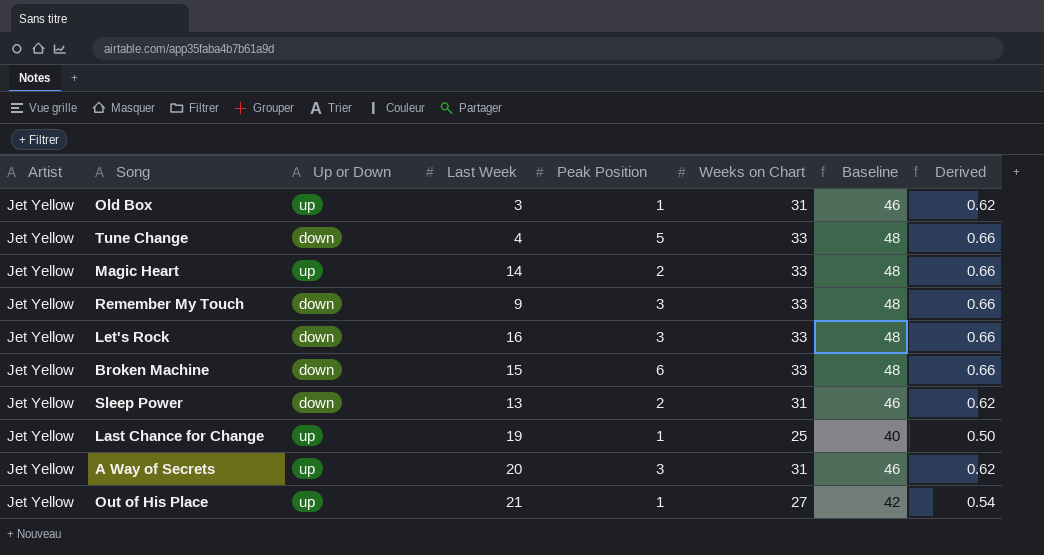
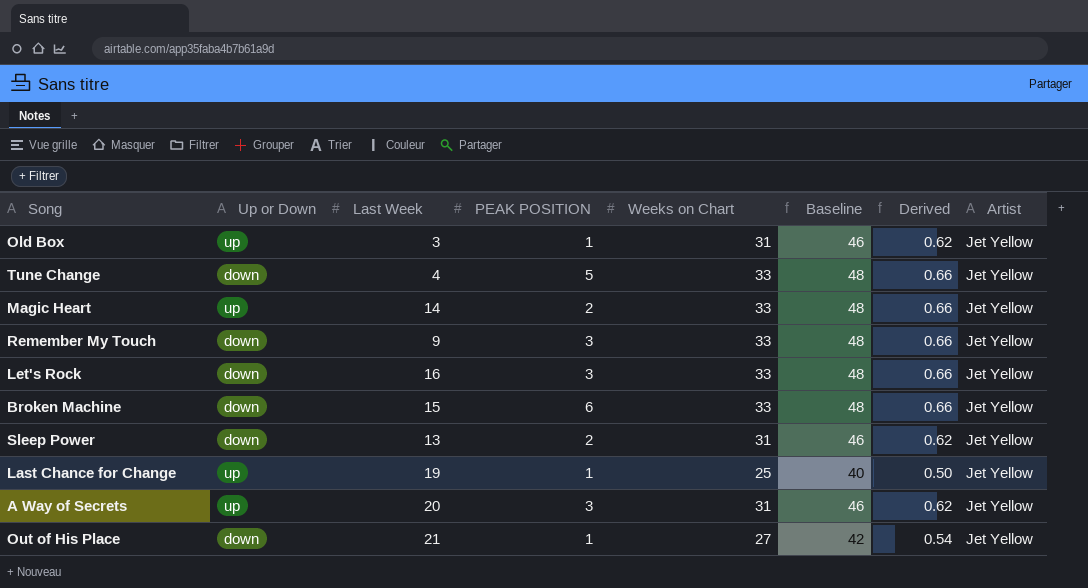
column name: Peak Position -> PEAK POSITION
column Artist | position: 1 -> 8
Out of His Place | Up or Down: up -> down

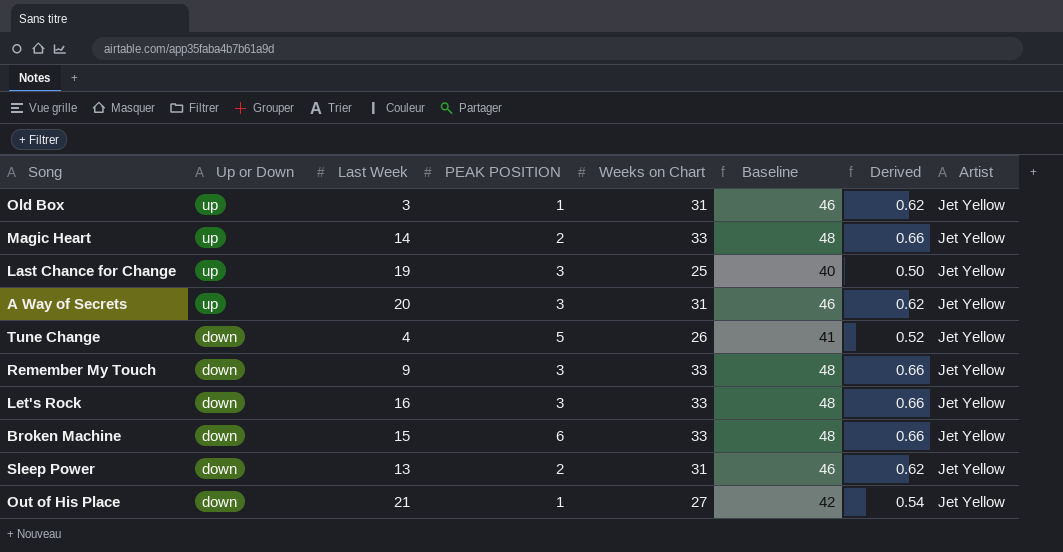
row order: none -> Up or Down descending
Last Chance for Change | PEAK POSITION: 1 -> 3
Tune Change | Weeks on Chart: 33 -> 26
Tune Change | Baseline: 48 -> 41
Tune Change | Derived: 0.66 -> 0.52

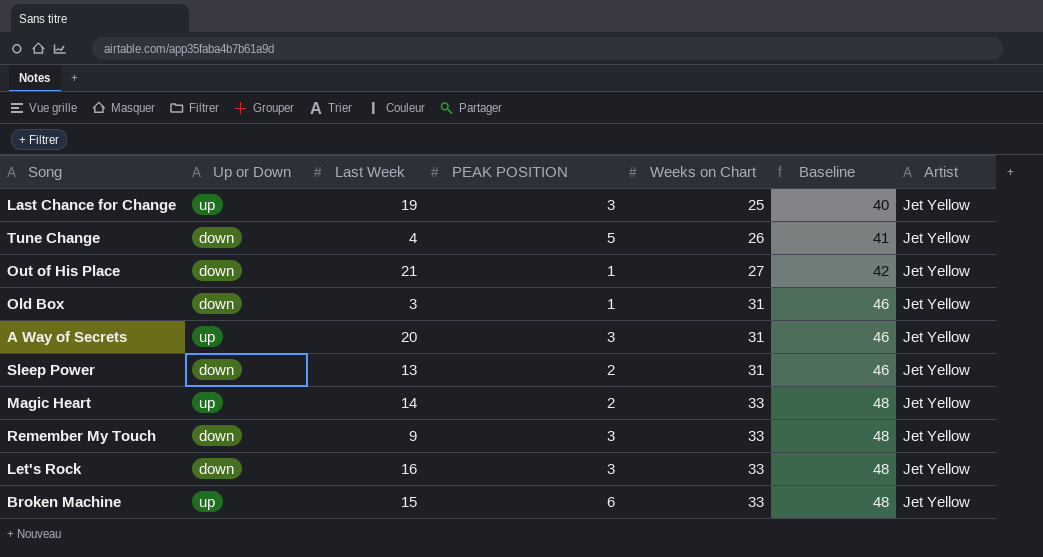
row order: Up or Down descending -> Weeks on Chart ascending
column Derived | formula: [Weeks on Chart] * 0.02 -> none
Old Box | Up or Down: up -> down
Broken Machine | Up or Down: down -> up

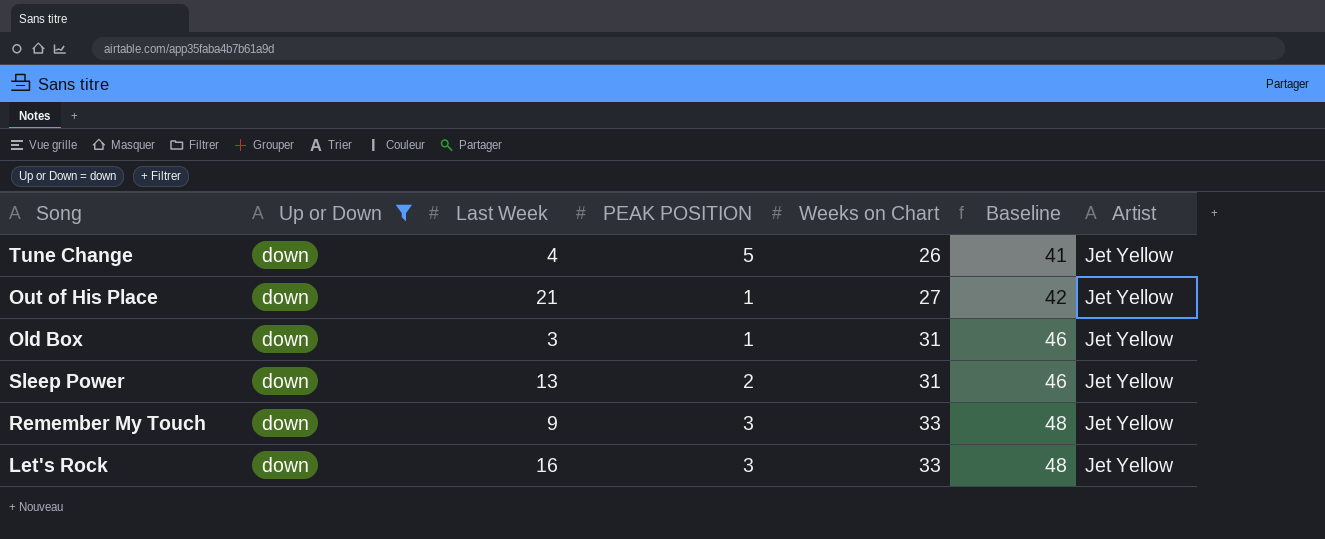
filter: none -> Up or Down = down

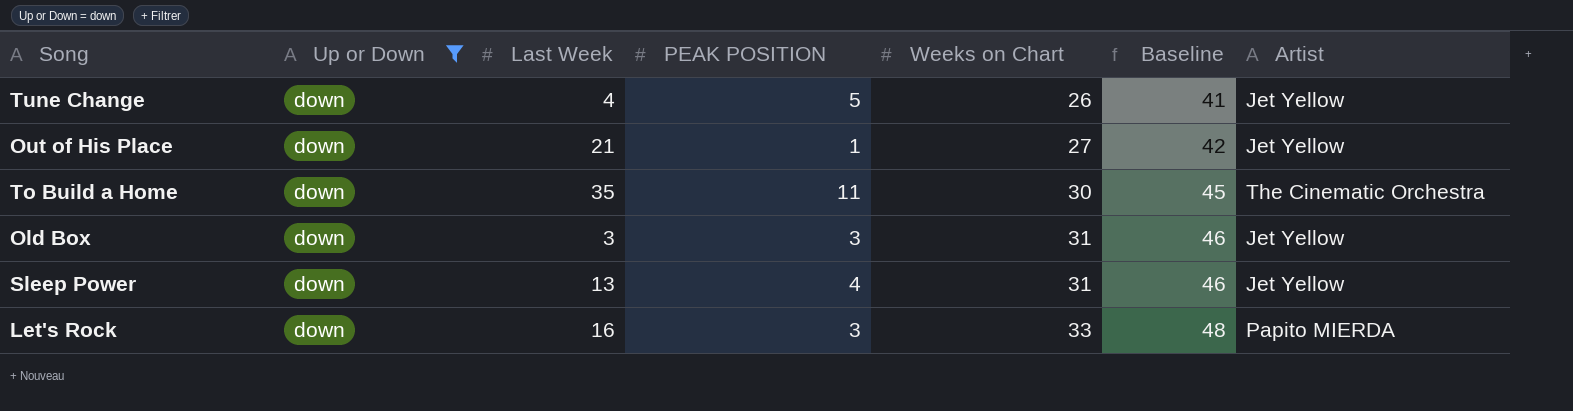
row Remember My Touch: down | 9 | 3 | 33 | 48 | Jet Yellow -> none
row To Build a Home: none -> down | 35 | 11 | 30 | 45 | The Cinematic Orchestra
Old Box | PEAK POSITION: 1 -> 3
Sleep Power | PEAK POSITION: 2 -> 4
Let's Rock | Artist: Jet Yellow -> Papito MIERDA

